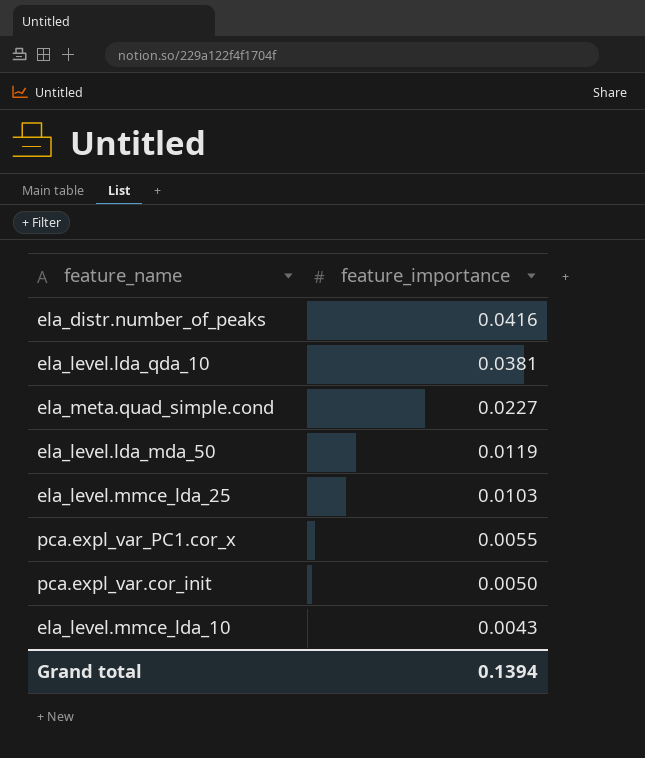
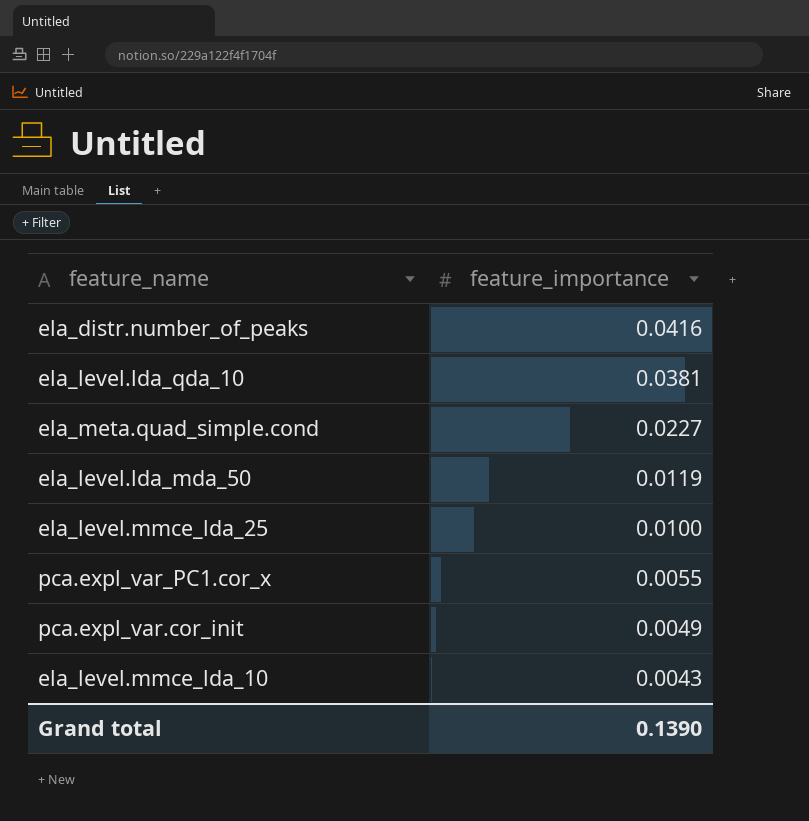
ela_level.mmce_lda_25 | feature_importance: 0.0103 -> 0.0100
pca.expl_var.cor_init | feature_importance: 0.0050 -> 0.0049
Grand total | feature_importance: 0.1394 -> 0.1390

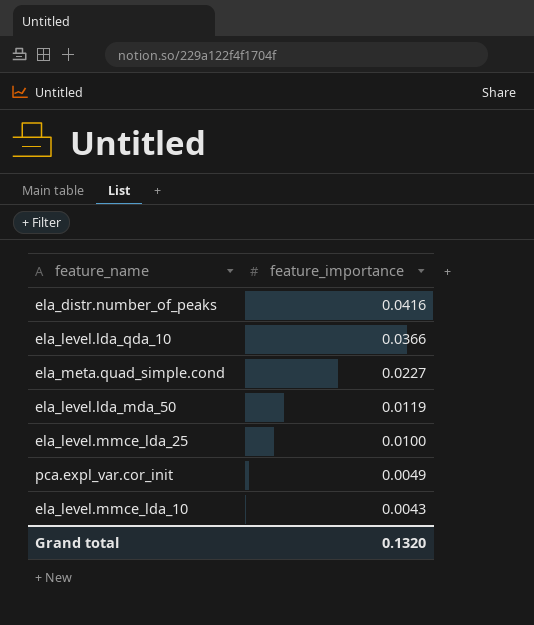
row pca.expl_var_PC1.cor_x: 0.0055 -> none
ela_level.lda_qda_10 | feature_importance: 0.0381 -> 0.0366
Grand total | feature_importance: 0.1390 -> 0.1320

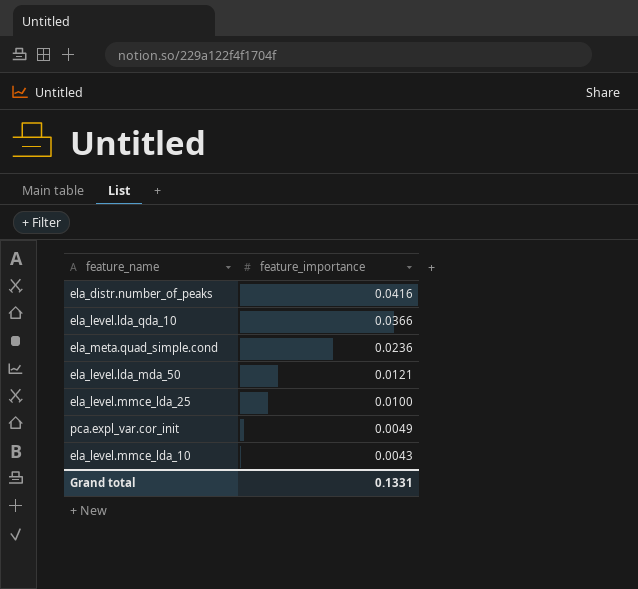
ela_meta.quad_simple.cond | feature_importance: 0.0227 -> 0.0236
ela_level.lda_mda_50 | feature_importance: 0.0119 -> 0.0121
Grand total | feature_importance: 0.1320 -> 0.1331

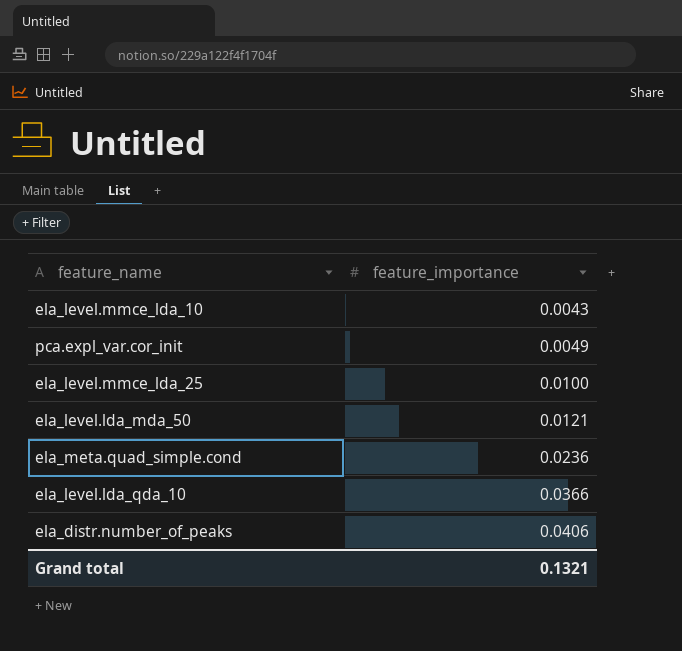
row order: feature_importance descending -> feature_importance ascending
ela_distr.number_of_peaks | feature_importance: 0.0416 -> 0.0406
Grand total | feature_importance: 0.1331 -> 0.1321

